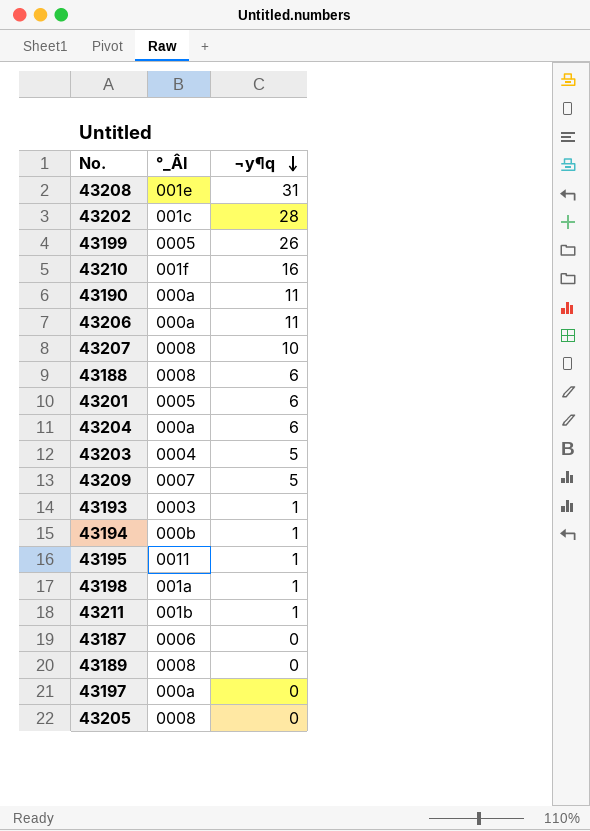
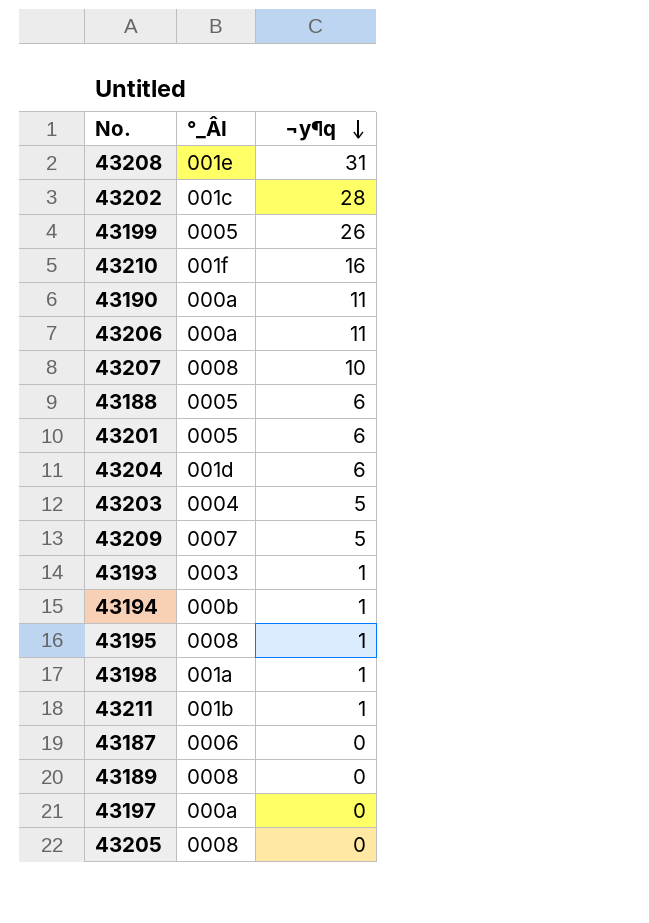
43188 | °_ÂI: 0008 -> 0005
43204 | °_ÂI: 000a -> 001d
43195 | °_ÂI: 0011 -> 0008

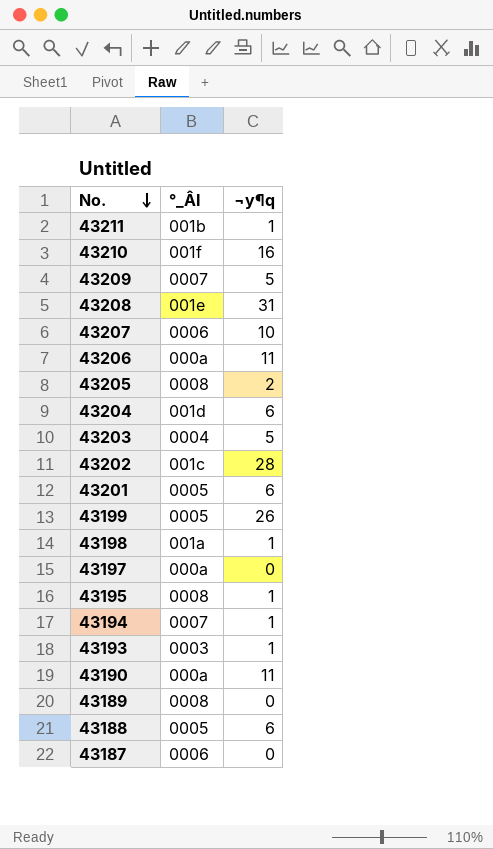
row order: ¬y¶q descending -> No. descending
43207 | °_ÂI: 0008 -> 0006
43205 | ¬y¶q: 0 -> 2
43194 | °_ÂI: 000b -> 0007

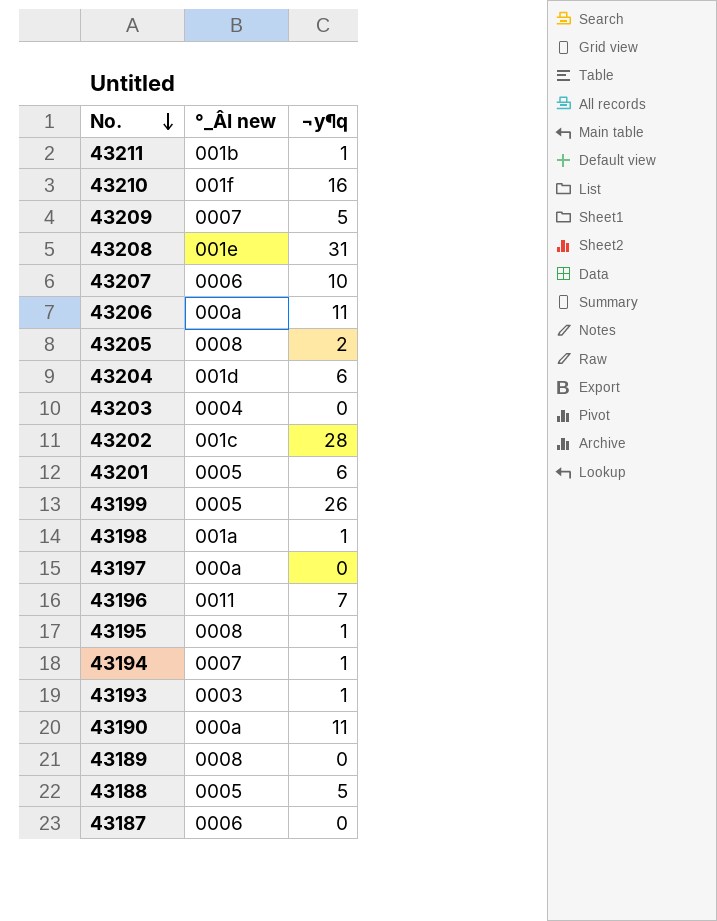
column name: °_ÂI -> °_ÂI new
43203 | ¬y¶q: 5 -> 0
row 43196: none -> 0011 | 7
43188 | ¬y¶q: 6 -> 5

